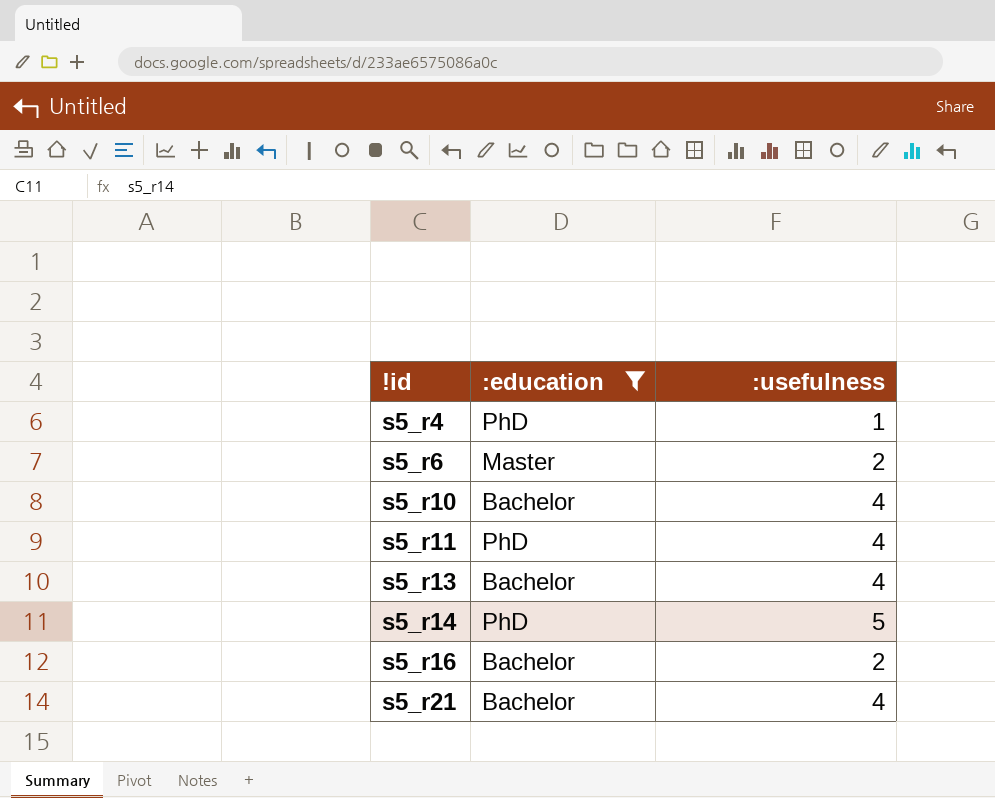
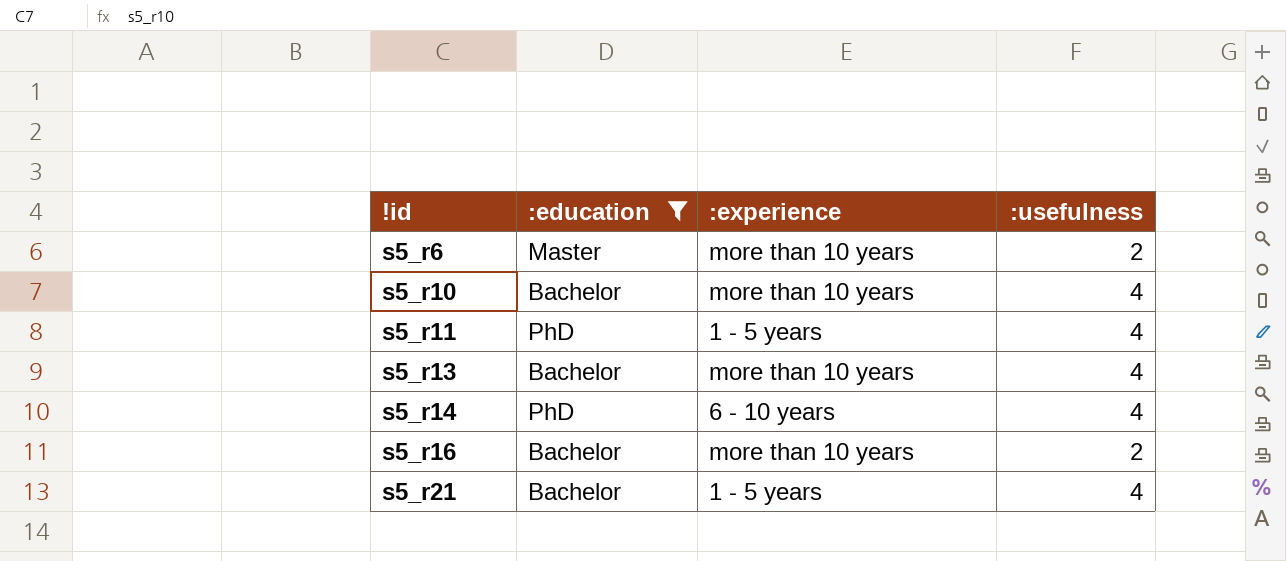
column :experience | position: none -> 3
row s5_r4: PhD | 1 -> none
s5_r14 | :usefulness: 5 -> 4

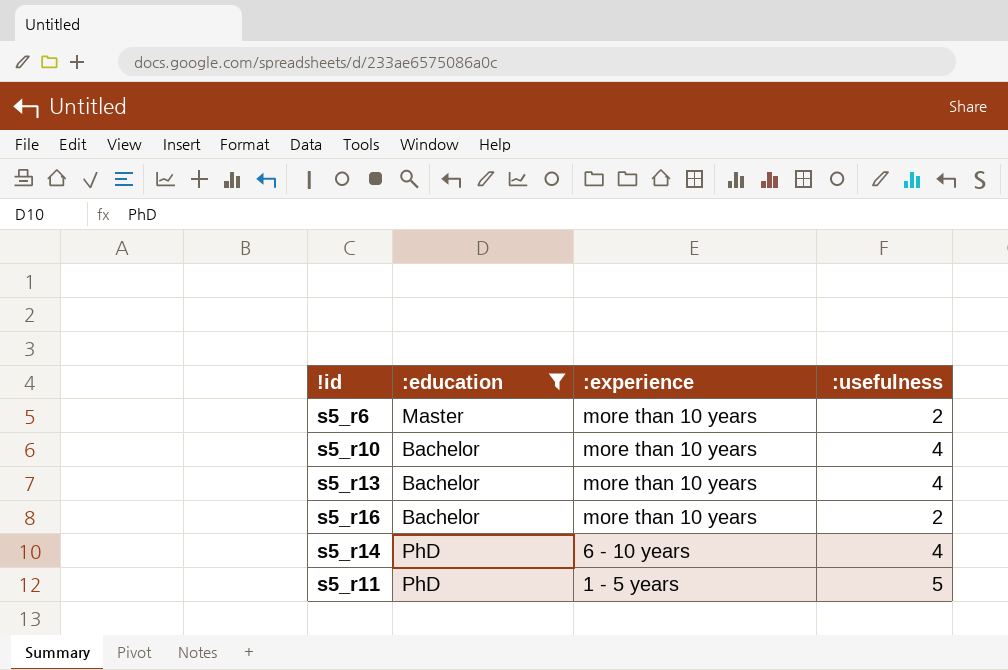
row order: !id ascending -> :experience descending
row s5_r21: Bachelor | 1 - 5 years | 4 -> none
s5_r11 | :usefulness: 4 -> 5

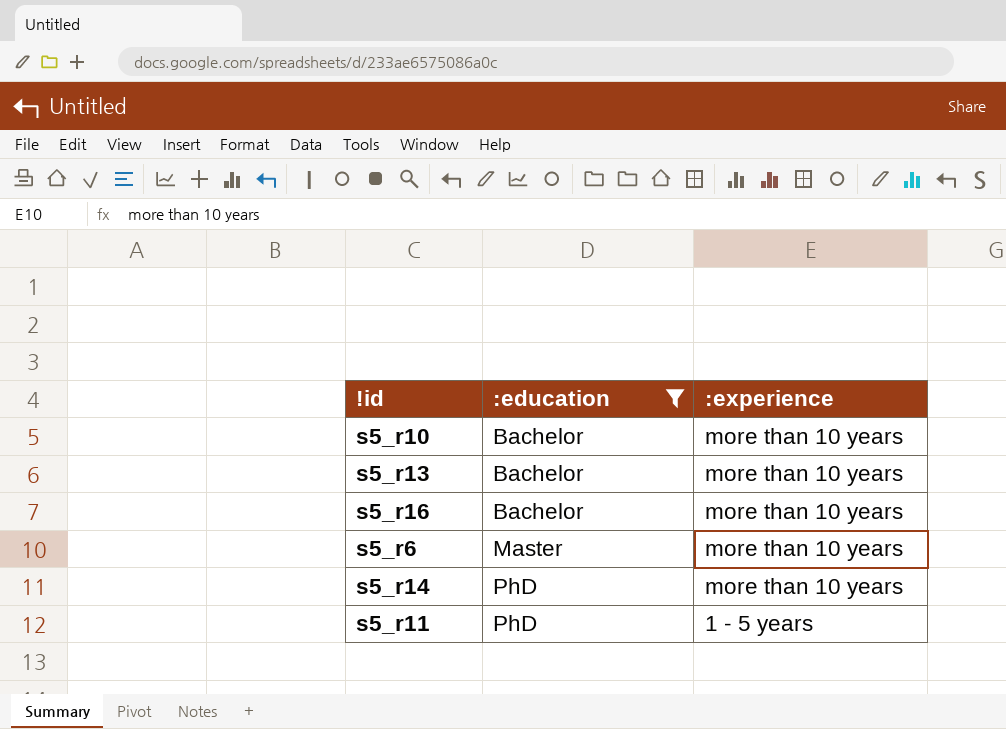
row order: :experience descending -> :education ascending
column :usefulness | position: 4 -> none
s5_r14 | :experience: 6 - 10 years -> more than 10 years

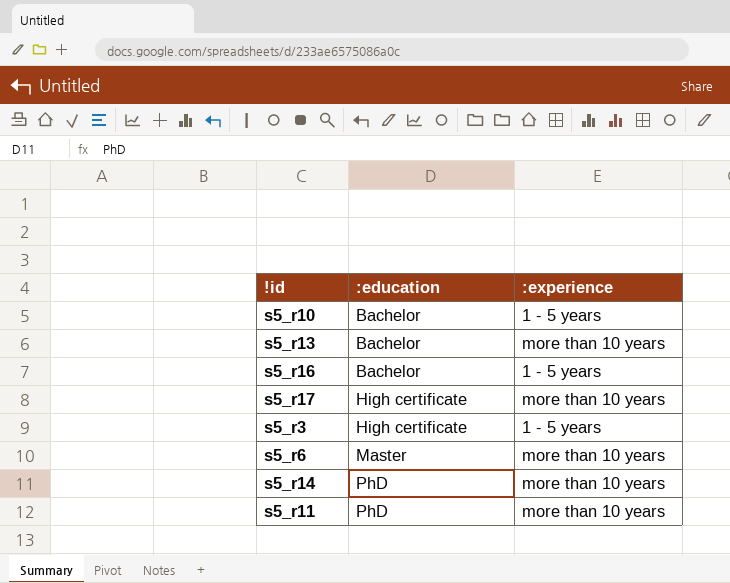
filter: :education != High certificate -> none
s5_r10 | :experience: more than 10 years -> 1 - 5 years
s5_r16 | :experience: more than 10 years -> 1 - 5 years
s5_r11 | :experience: 1 - 5 years -> more than 10 years

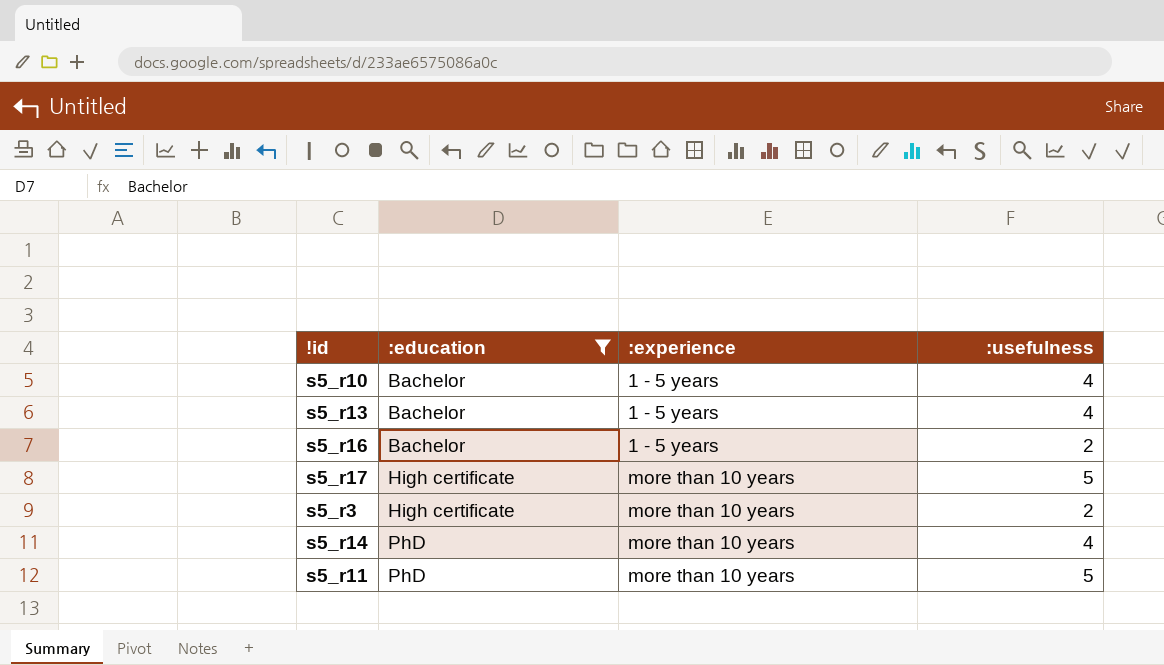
filter: none -> :education != Master
column :usefulness | position: none -> 4
s5_r13 | :experience: more than 10 years -> 1 - 5 years
s5_r3 | :experience: 1 - 5 years -> more than 10 years

